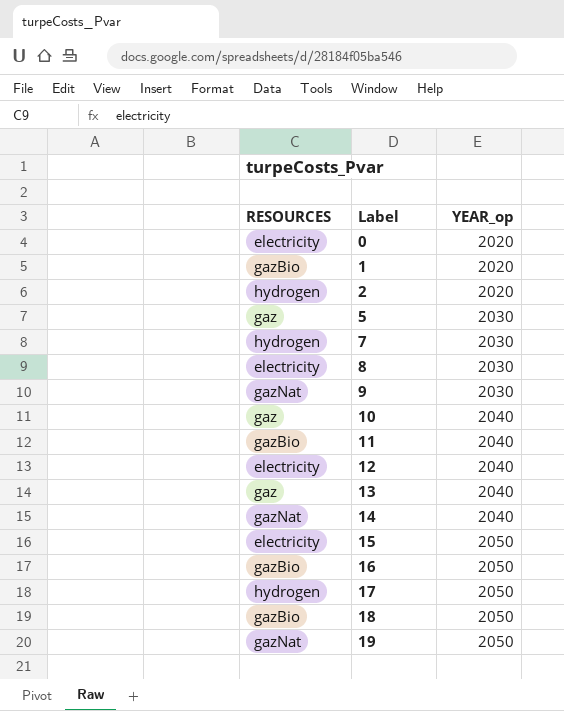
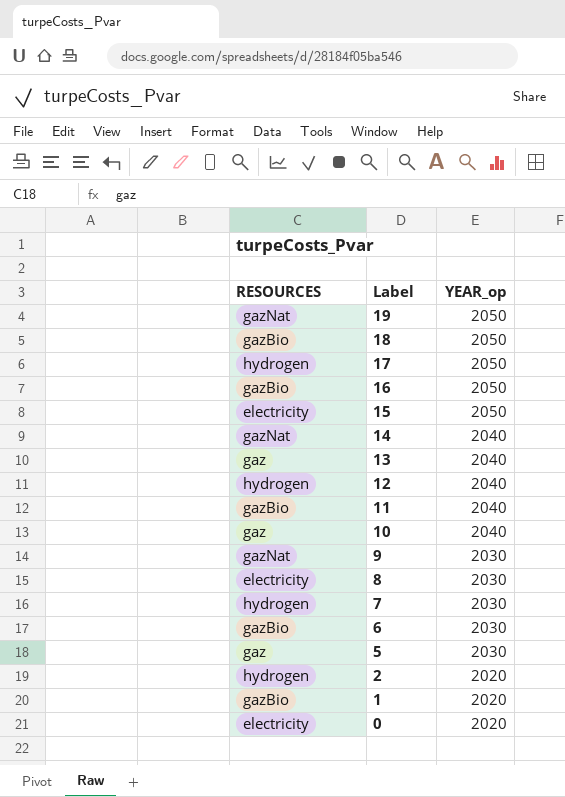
row order: Label ascending -> Label descending
12 | RESOURCES: electricity -> hydrogen
row 6: none -> gazBio | 2030

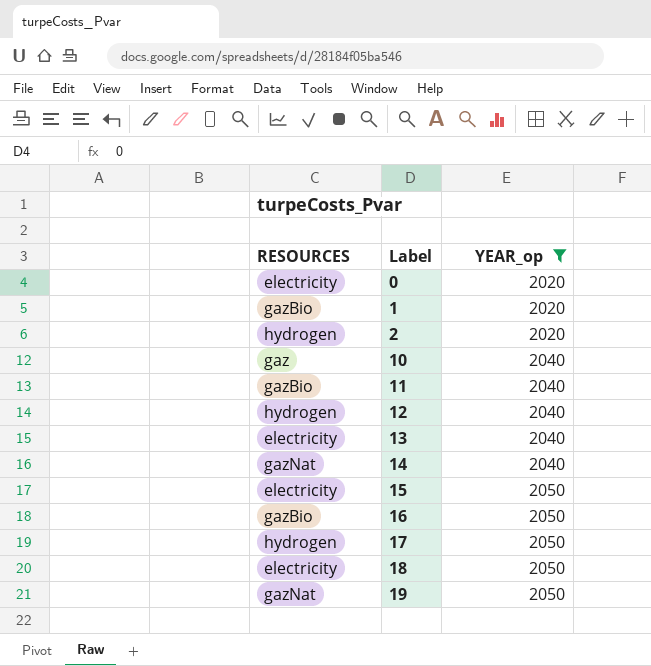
filter: none -> YEAR_op != 2030
row order: Label descending -> Label ascending
13 | RESOURCES: gaz -> electricity
18 | RESOURCES: gazBio -> electricity

